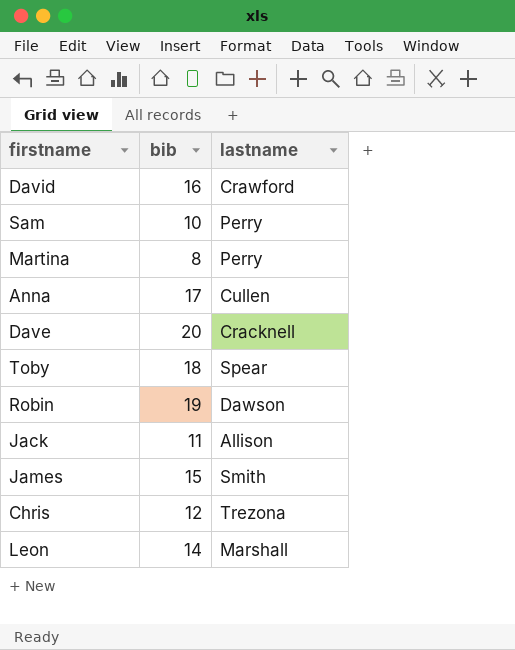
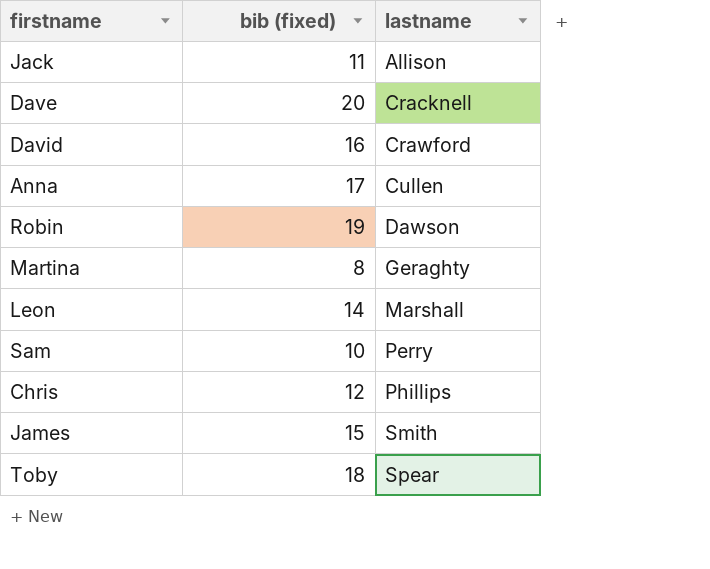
row order: none -> lastname ascending
column name: bib -> bib (fixed)
Martina | lastname: Perry -> Geraghty
Chris | lastname: Trezona -> Phillips

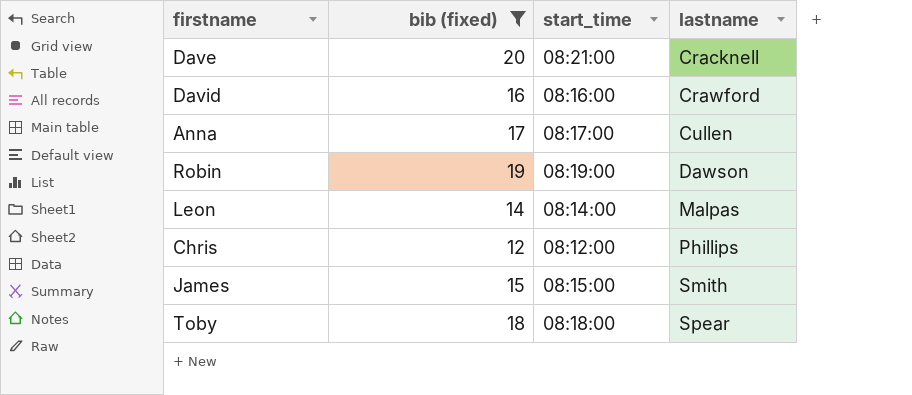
filter: none -> bib (fixed) >= 12
column start_time | position: none -> 3
Leon | lastname: Marshall -> Malpas

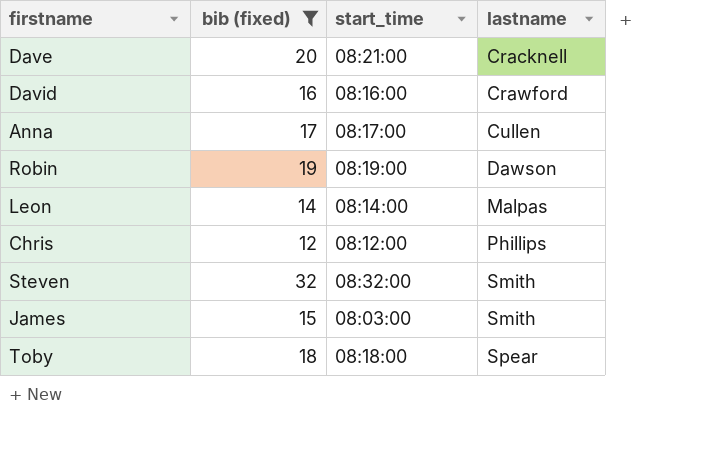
row Steven: none -> 32 | 08:32:00 | Smith
James | start_time: 08:15:00 -> 08:03:00

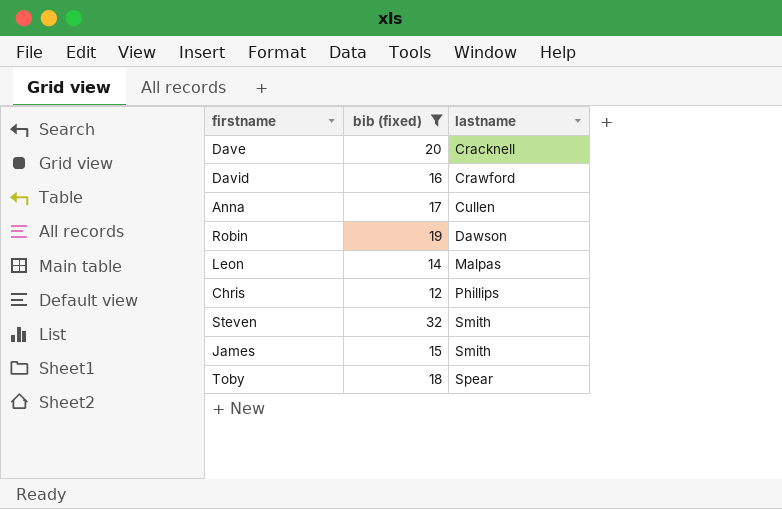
column start_time | position: 3 -> none

